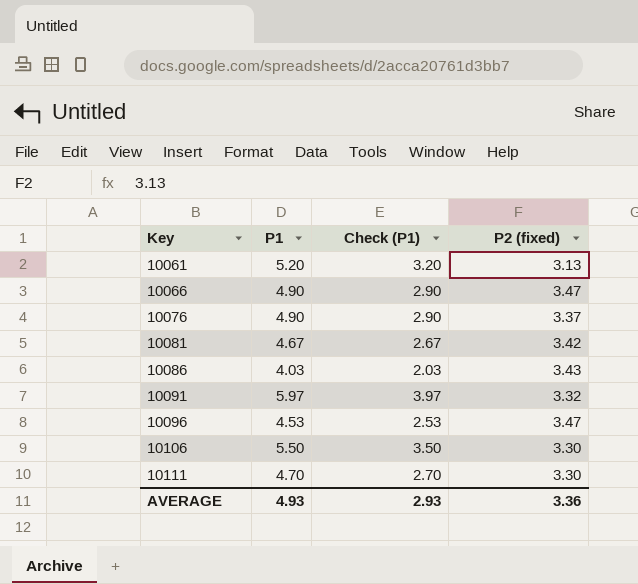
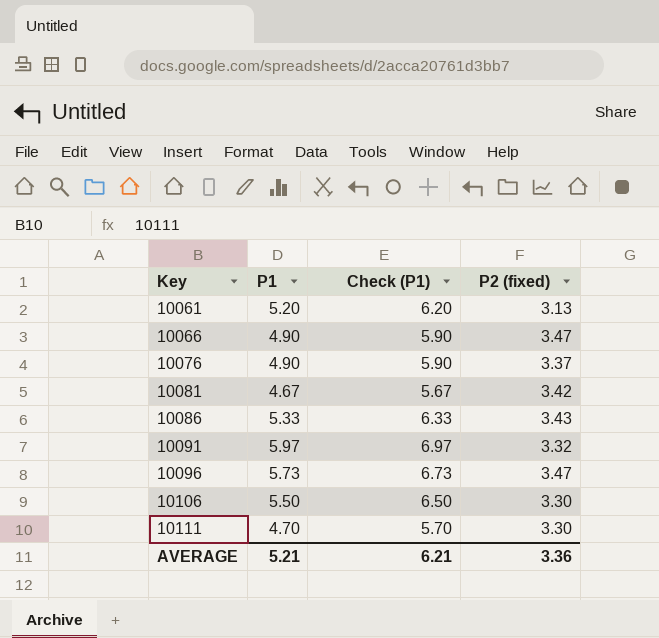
column Check (P1) | formula: [P1] - 2 -> [P1] + 1
10086 | P1: 4.03 -> 5.33
10096 | P1: 4.53 -> 5.73
AVERAGE | P1: 4.93 -> 5.21
AVERAGE | Check (P1): 2.93 -> 6.21

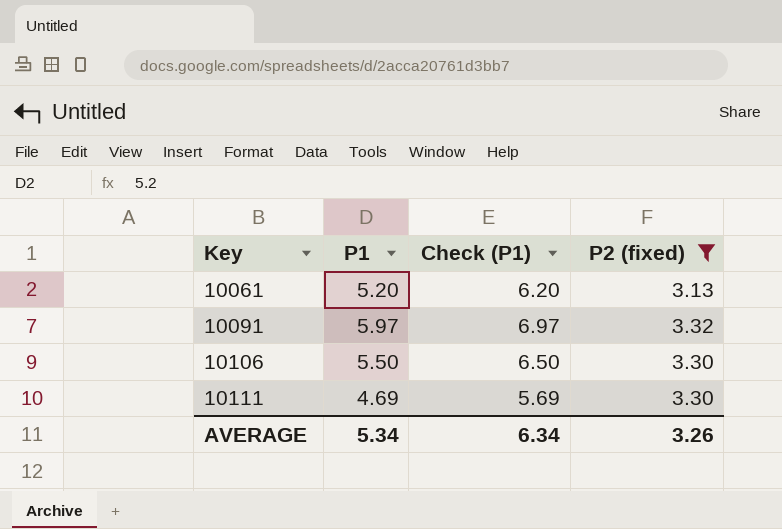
filter: none -> P2 (fixed) <= 3.32
10111 | P1: 4.70 -> 4.69
10111 | Check (P1): 5.70 -> 5.69
AVERAGE | P1: 5.21 -> 5.34
AVERAGE | Check (P1): 6.21 -> 6.34
AVERAGE | P2 (fixed): 3.36 -> 3.26

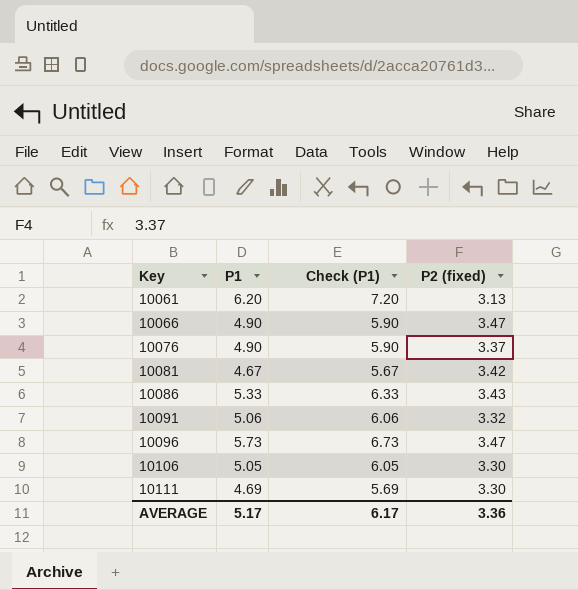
filter: P2 (fixed) <= 3.32 -> none
10061 | P1: 5.20 -> 6.20
10061 | Check (P1): 6.20 -> 7.20
10091 | P1: 5.97 -> 5.06
10091 | Check (P1): 6.97 -> 6.06
10106 | P1: 5.50 -> 5.05
10106 | Check (P1): 6.50 -> 6.05
AVERAGE | P1: 5.34 -> 5.17
AVERAGE | Check (P1): 6.34 -> 6.17
AVERAGE | P2 (fixed): 3.26 -> 3.36

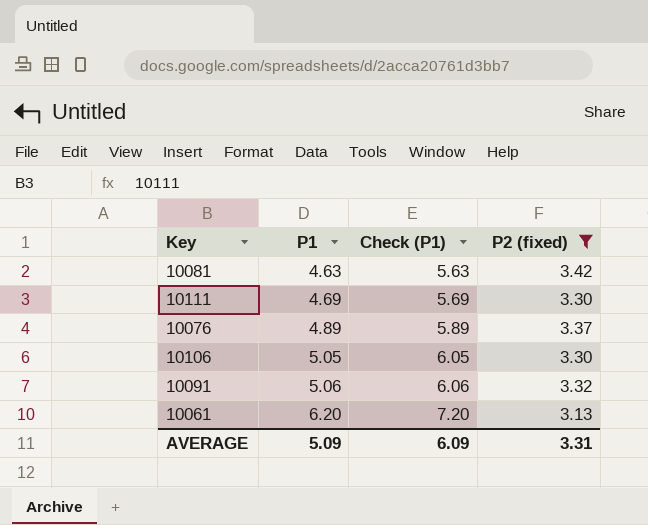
filter: none -> P2 (fixed) <= 3.42
row order: Key ascending -> P1 ascending
10081 | P1: 4.67 -> 4.63
10081 | Check (P1): 5.67 -> 5.63
10076 | P1: 4.90 -> 4.89
10076 | Check (P1): 5.90 -> 5.89
AVERAGE | P1: 5.17 -> 5.09
AVERAGE | Check (P1): 6.17 -> 6.09
AVERAGE | P2 (fixed): 3.36 -> 3.31

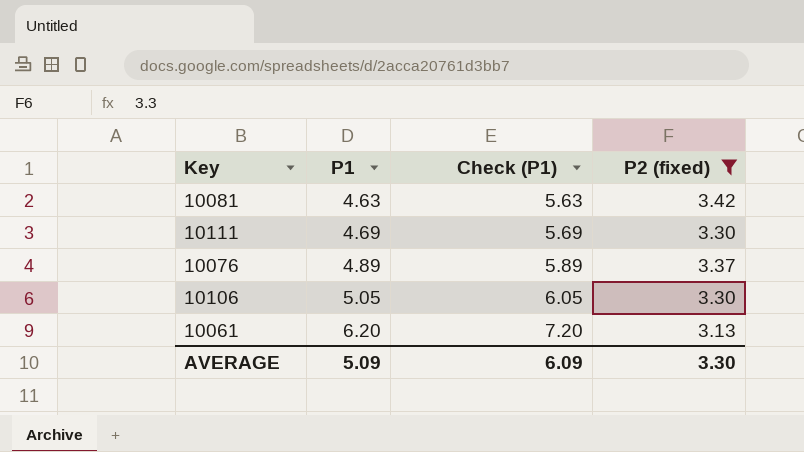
row 10091: 5.06 | 6.06 | 3.32 -> none
AVERAGE | P2 (fixed): 3.31 -> 3.30

